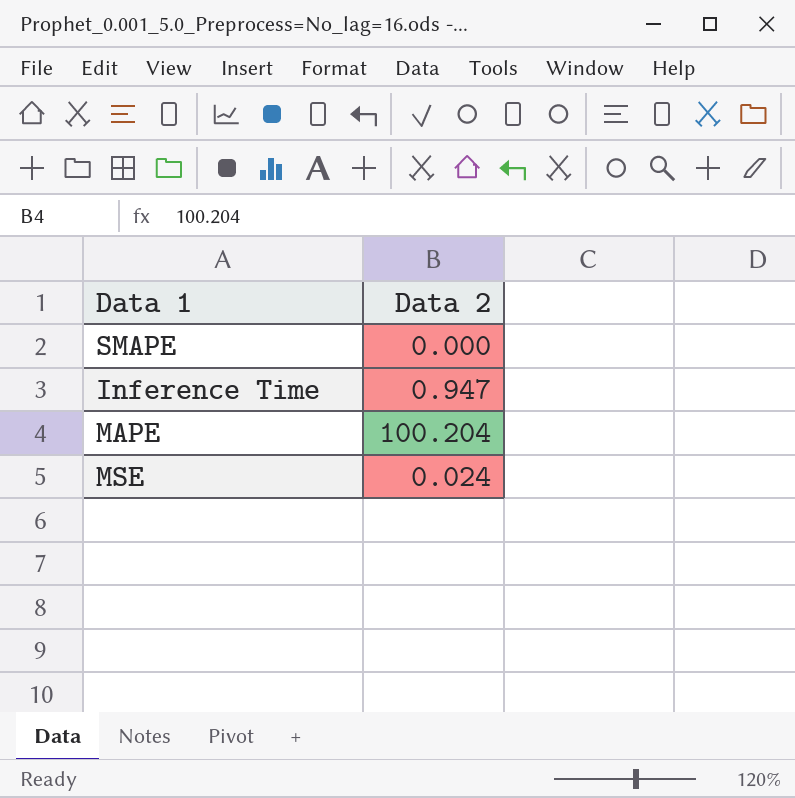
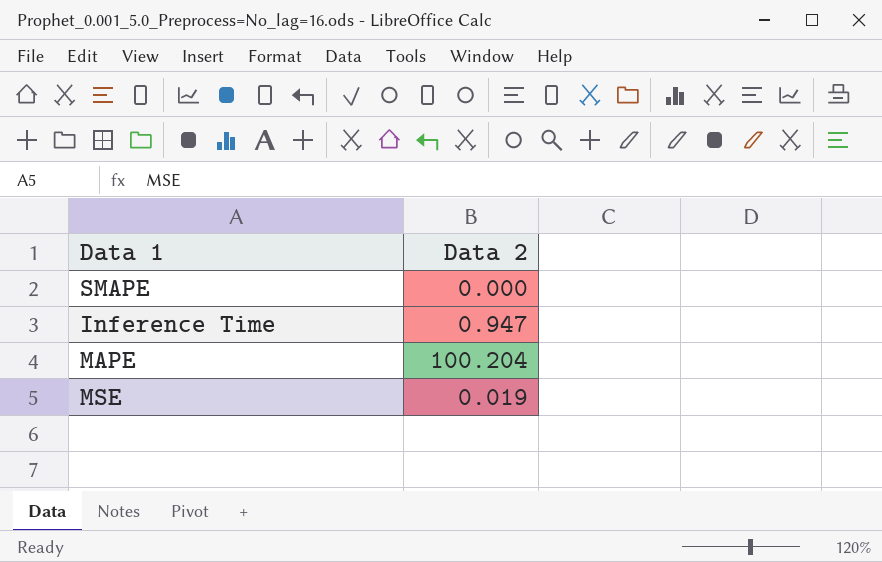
MSE | Data 2: 0.024 -> 0.019

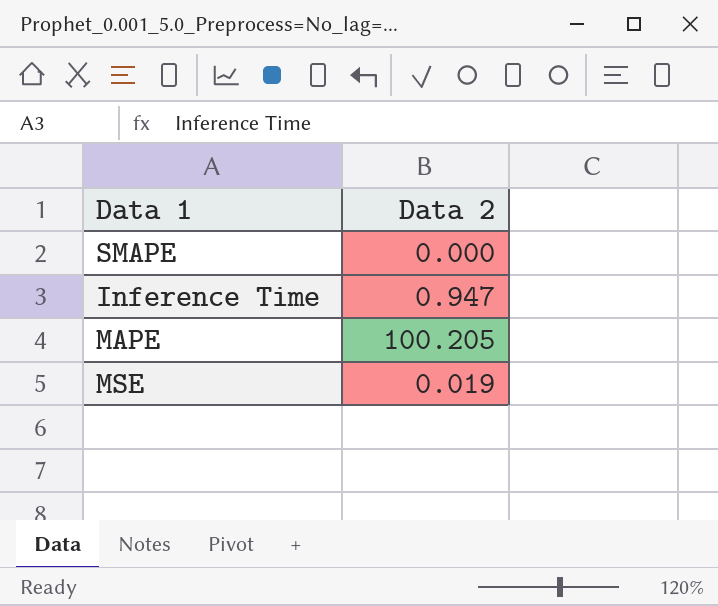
MAPE | Data 2: 100.204 -> 100.205

